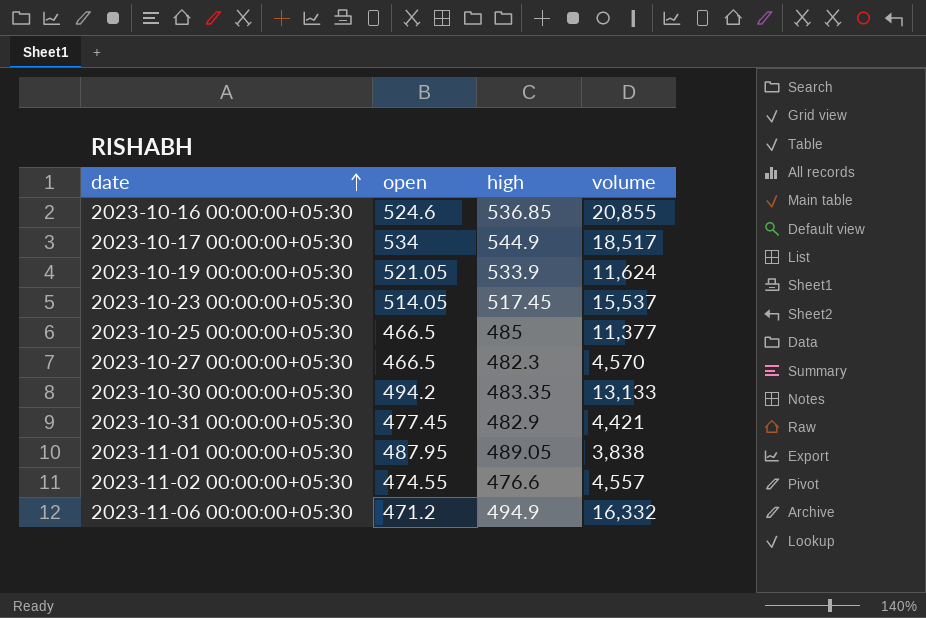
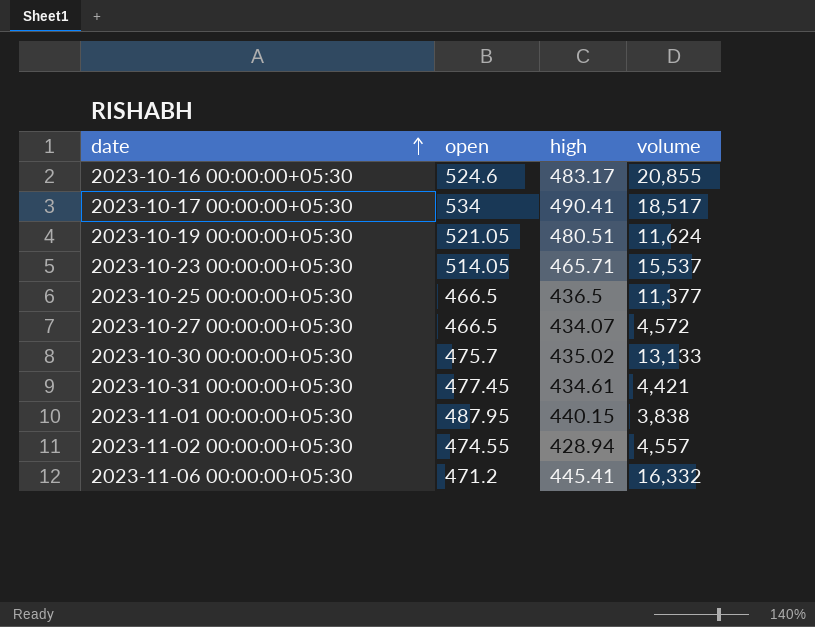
2023-10-16 00:00:00+05:30 | high: 536.85 -> 483.17
2023-10-17 00:00:00+05:30 | high: 544.9 -> 490.41
2023-10-19 00:00:00+05:30 | high: 533.9 -> 480.51
2023-10-23 00:00:00+05:30 | high: 517.45 -> 465.71
2023-10-25 00:00:00+05:30 | high: 485 -> 436.5
2023-10-27 00:00:00+05:30 | high: 482.3 -> 434.07
2023-10-27 00:00:00+05:30 | volume: 4,570 -> 4,572
2023-10-30 00:00:00+05:30 | open: 494.2 -> 475.7
2023-10-30 00:00:00+05:30 | high: 483.35 -> 435.02
2023-10-31 00:00:00+05:30 | high: 482.9 -> 434.61
2023-11-01 00:00:00+05:30 | high: 489.05 -> 440.15
2023-11-02 00:00:00+05:30 | high: 476.6 -> 428.94
2023-11-06 00:00:00+05:30 | high: 494.9 -> 445.41

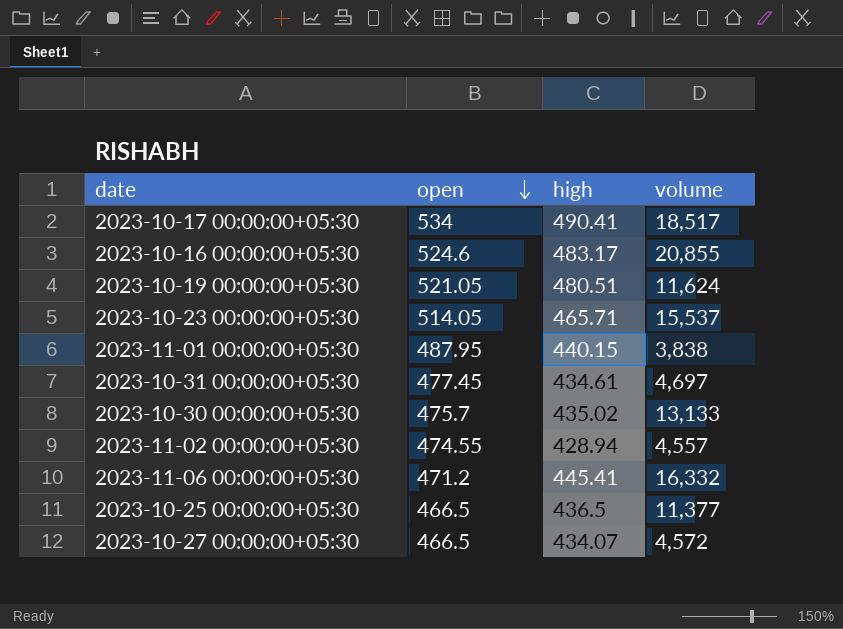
row order: date ascending -> open descending
2023-10-31 00:00:00+05:30 | volume: 4,421 -> 4,697

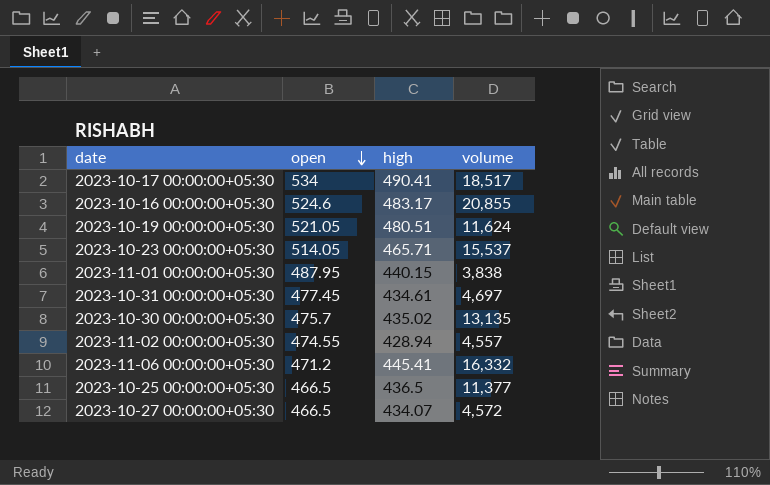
2023-10-30 00:00:00+05:30 | volume: 13,133 -> 13,135

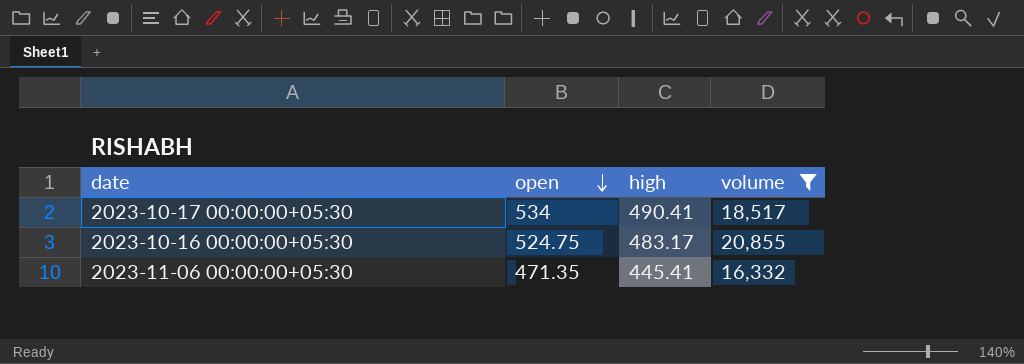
filter: none -> volume >= 16,332
2023-10-16 00:00:00+05:30 | open: 524.6 -> 524.75
2023-11-06 00:00:00+05:30 | open: 471.2 -> 471.35

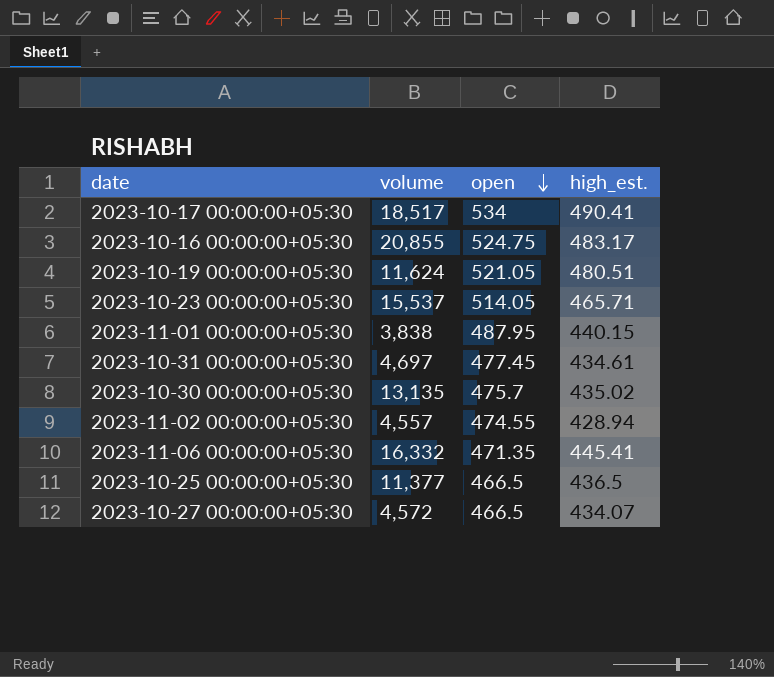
filter: volume >= 16,332 -> none
column volume | position: 4 -> 2
column name: high -> high_est.

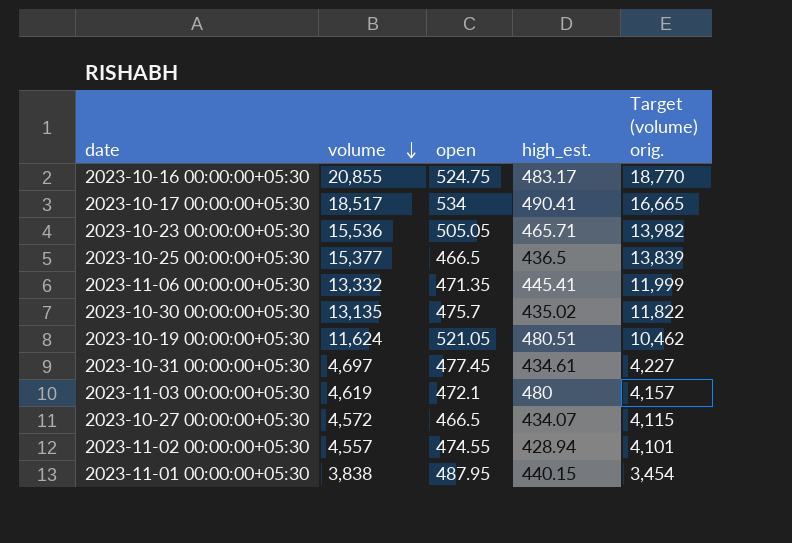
row order: open descending -> volume descending
column Target (volume) orig. | formula: none -> [volume] * 0.9
2023-10-23 00:00:00+05:30 | volume: 15,537 -> 15,536
2023-10-23 00:00:00+05:30 | open: 514.05 -> 505.05
2023-10-25 00:00:00+05:30 | volume: 11,377 -> 15,377
2023-11-06 00:00:00+05:30 | volume: 16,332 -> 13,332
row 2023-11-03 00:00:00+05:30: none -> 4,619 | 472.1 | 480 | 4,157

